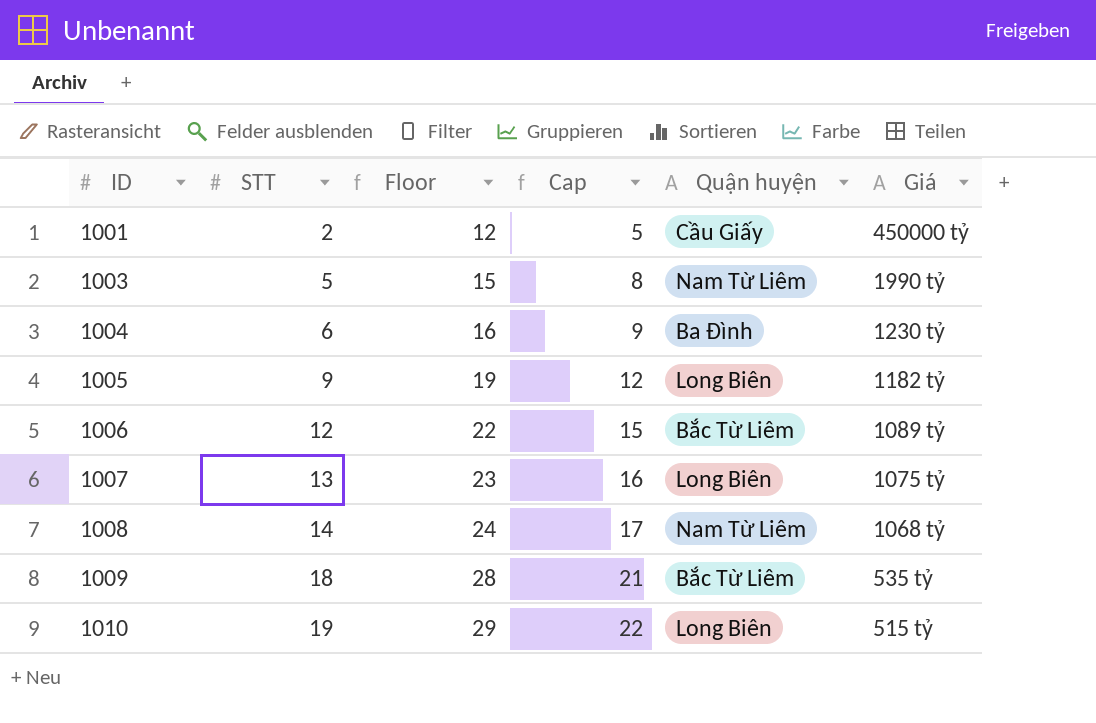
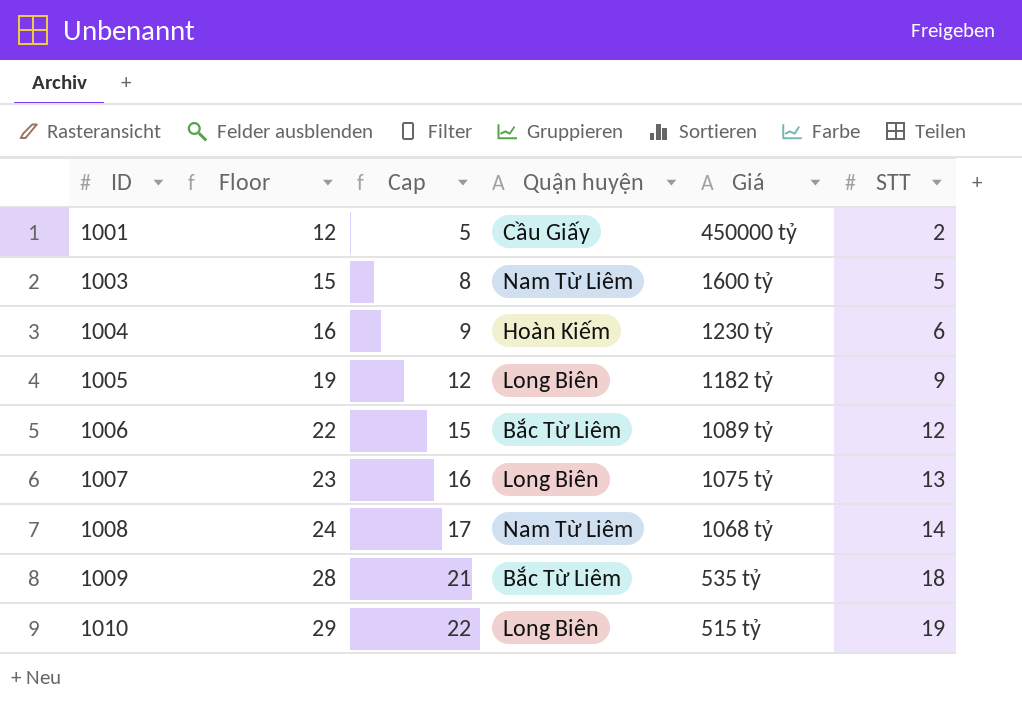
column STT | position: 2 -> 6
1003 | Giá: 1990 tỷ -> 1600 tỷ
1004 | Quận huyện: Ba Đình -> Hoàn Kiếm

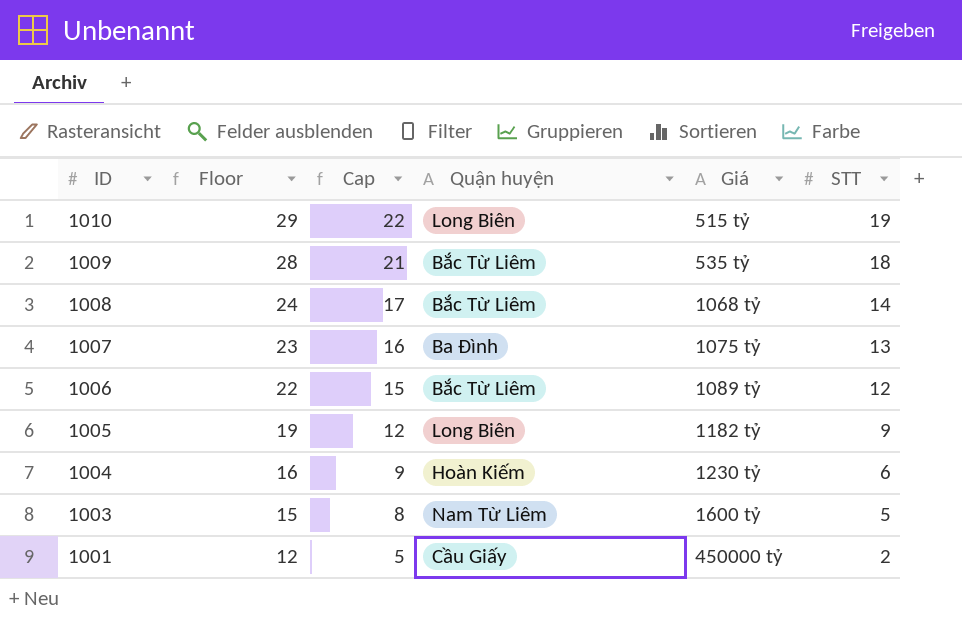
row order: ID ascending -> ID descending
1008 | Quận huyện: Nam Từ Liêm -> Bắc Từ Liêm
1007 | Quận huyện: Long Biên -> Ba Đình

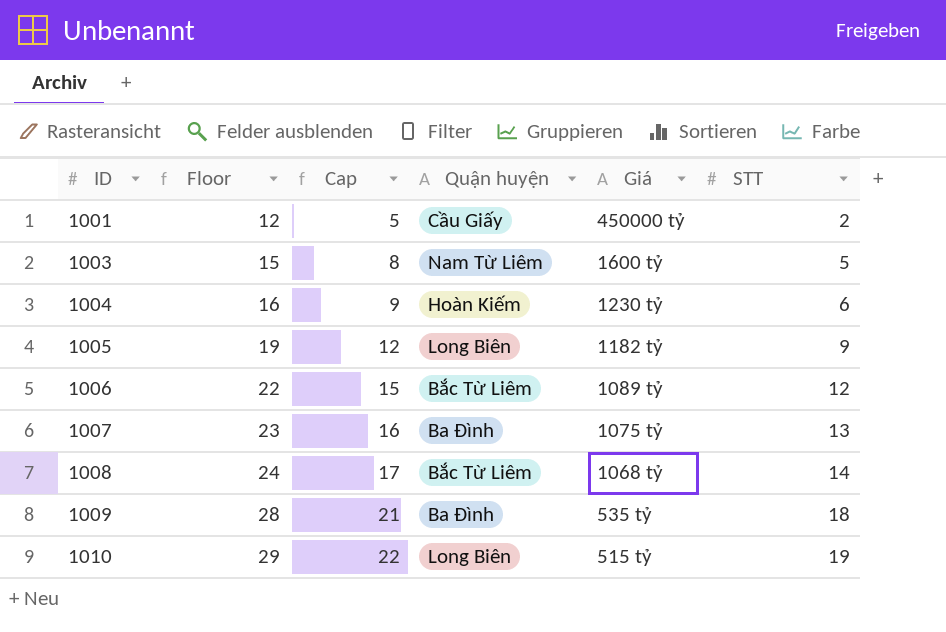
row order: ID descending -> ID ascending
1009 | Quận huyện: Bắc Từ Liêm -> Ba Đình

